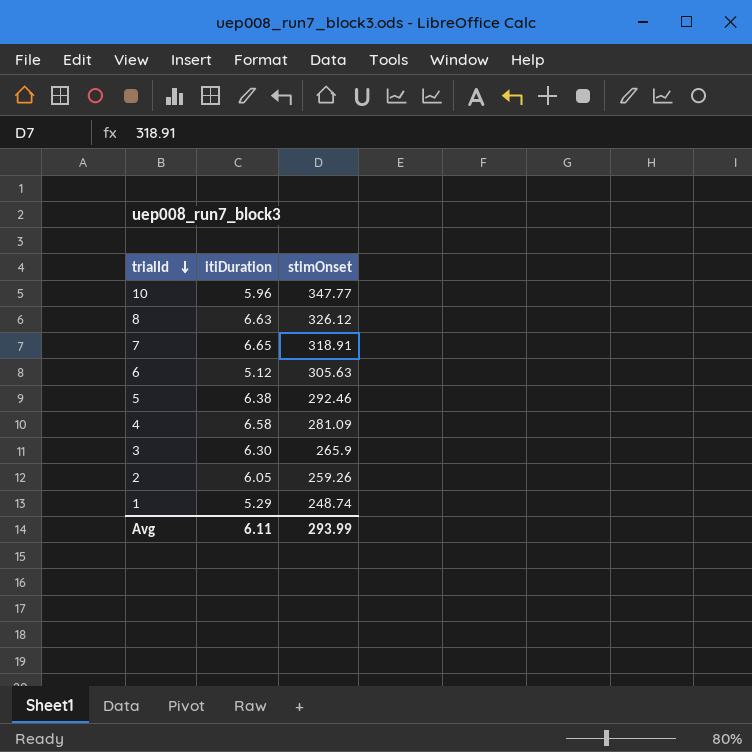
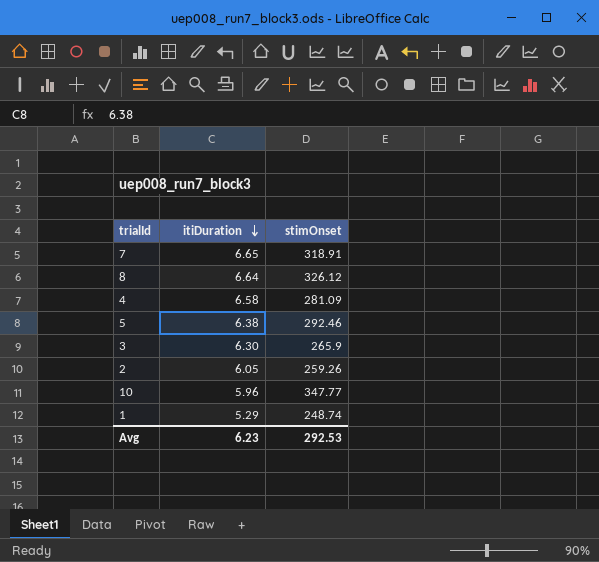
row order: trialId descending -> itiDuration descending
row 6: 5.12 | 305.63 -> none
8 | itiDuration: 6.63 -> 6.64
Avg | itiDuration: 6.11 -> 6.23
Avg | stimOnset: 293.99 -> 292.53

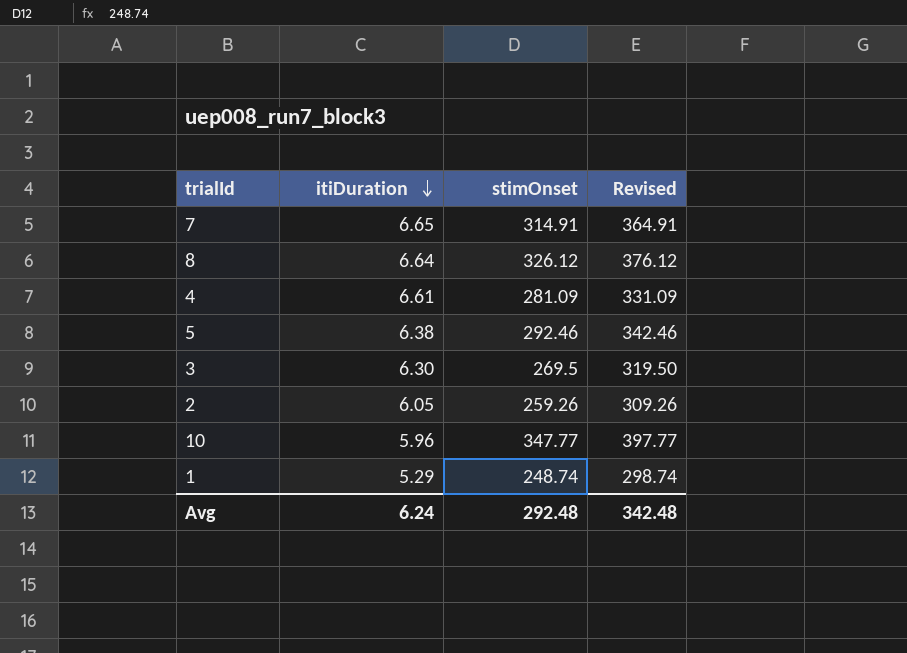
column Revised | formula: none -> [stimOnset] + 50
7 | stimOnset: 318.91 -> 314.91
4 | itiDuration: 6.58 -> 6.61
3 | stimOnset: 265.9 -> 269.5
Avg | itiDuration: 6.23 -> 6.24
Avg | stimOnset: 292.53 -> 292.48

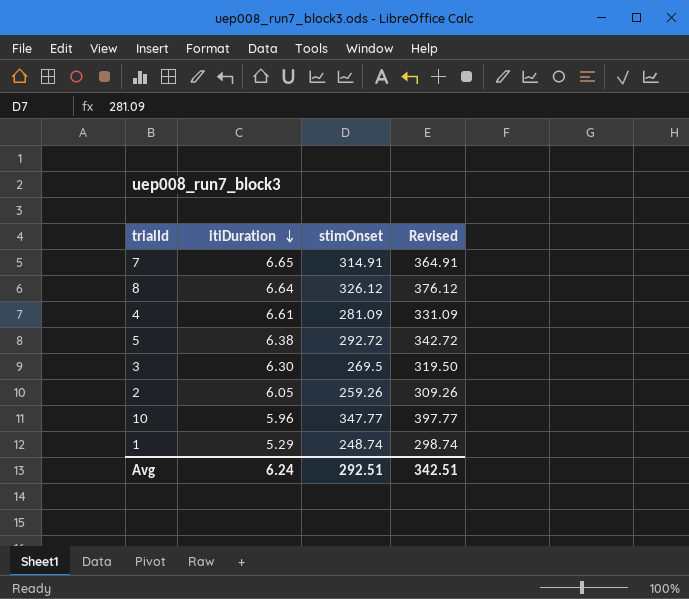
5 | stimOnset: 292.46 -> 292.72
5 | Revised: 342.46 -> 342.72
Avg | stimOnset: 292.48 -> 292.51
Avg | Revised: 342.48 -> 342.51

